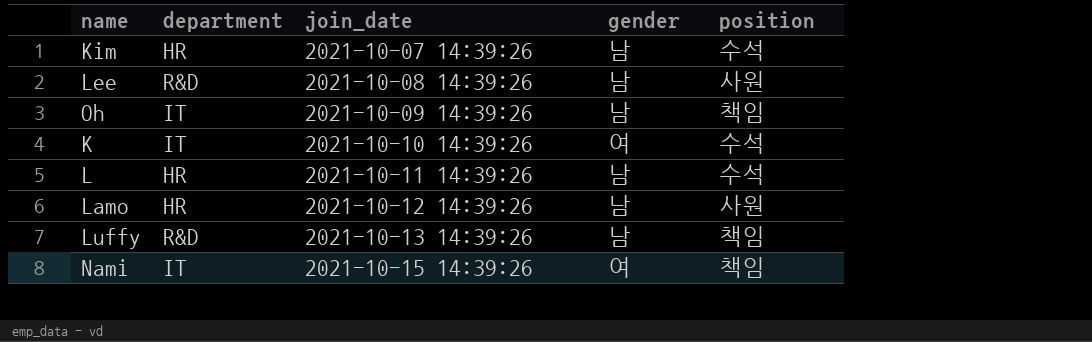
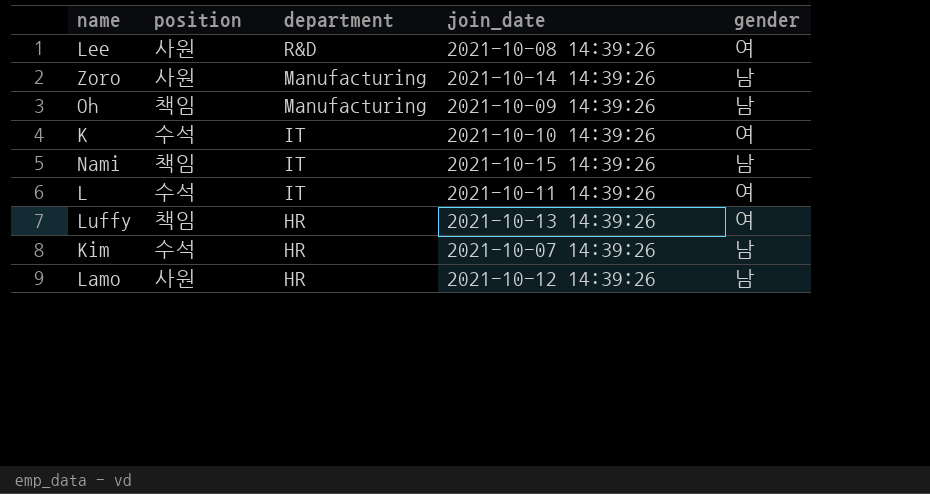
row order: join_date ascending -> department descending
column position | position: 5 -> 2
Lee | gender: 남 -> 여
row Zoro: none -> 사원 | Manufacturing | 2021-10-14 14:39:26 | 남
Oh | department: IT -> Manufacturing
Nami | gender: 여 -> 남
L | department: HR -> IT
L | gender: 남 -> 여
Luffy | department: R&D -> HR
Luffy | gender: 남 -> 여

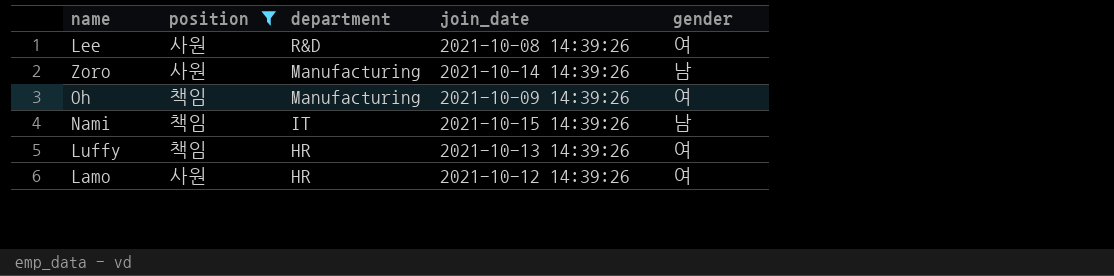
filter: none -> position != 수석
Oh | gender: 남 -> 여
Lamo | gender: 남 -> 여

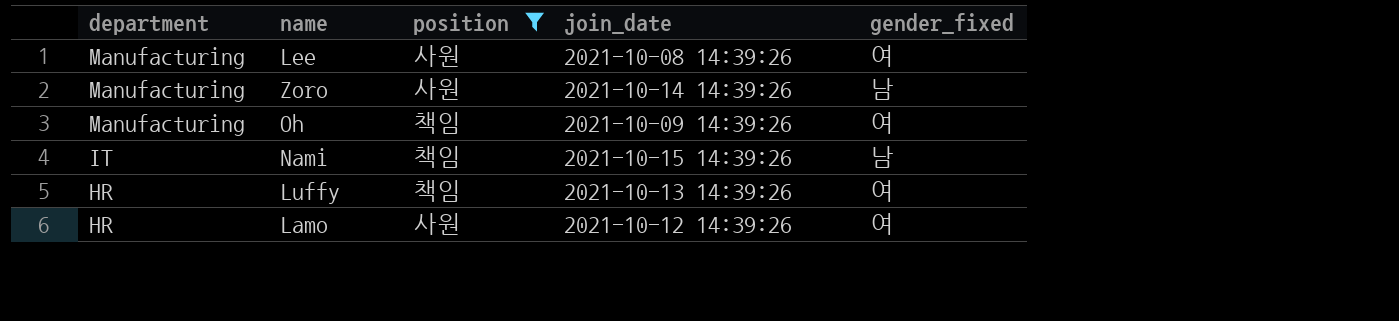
column department | position: 3 -> 1
column name: gender -> gender_fixed
Lee | department: R&D -> Manufacturing

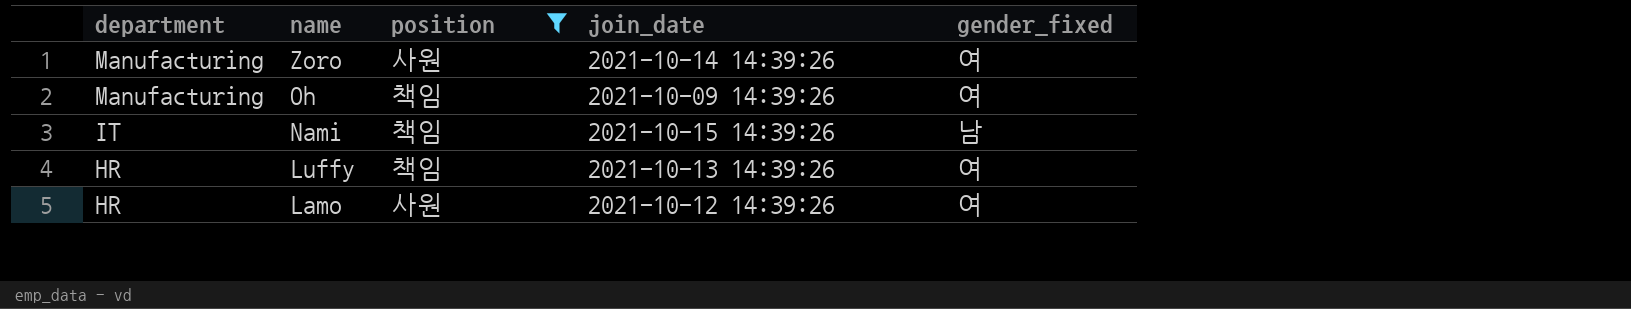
row Lee: Manufacturing | 사원 | 2021-10-08 14:39:26 | 여 -> none
Zoro | gender_fixed: 남 -> 여

